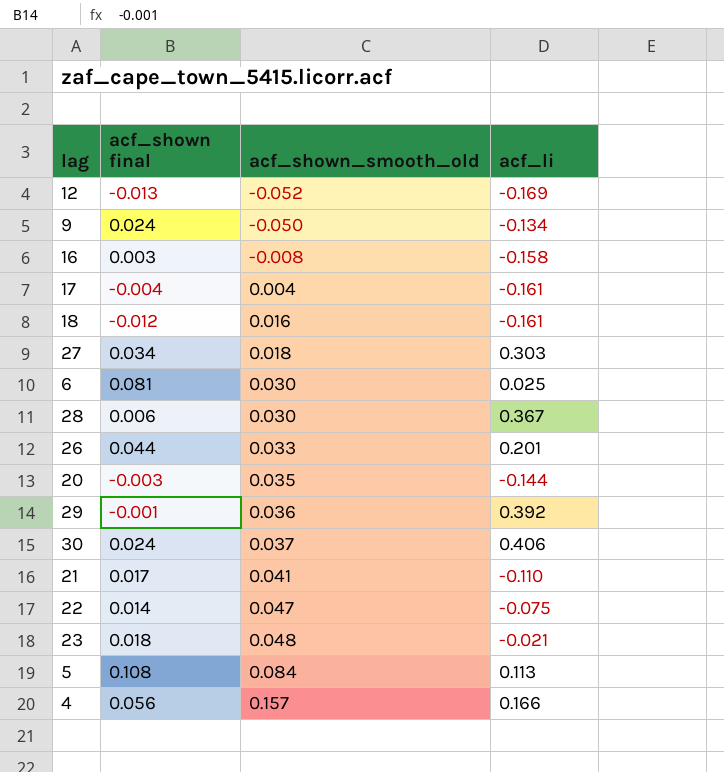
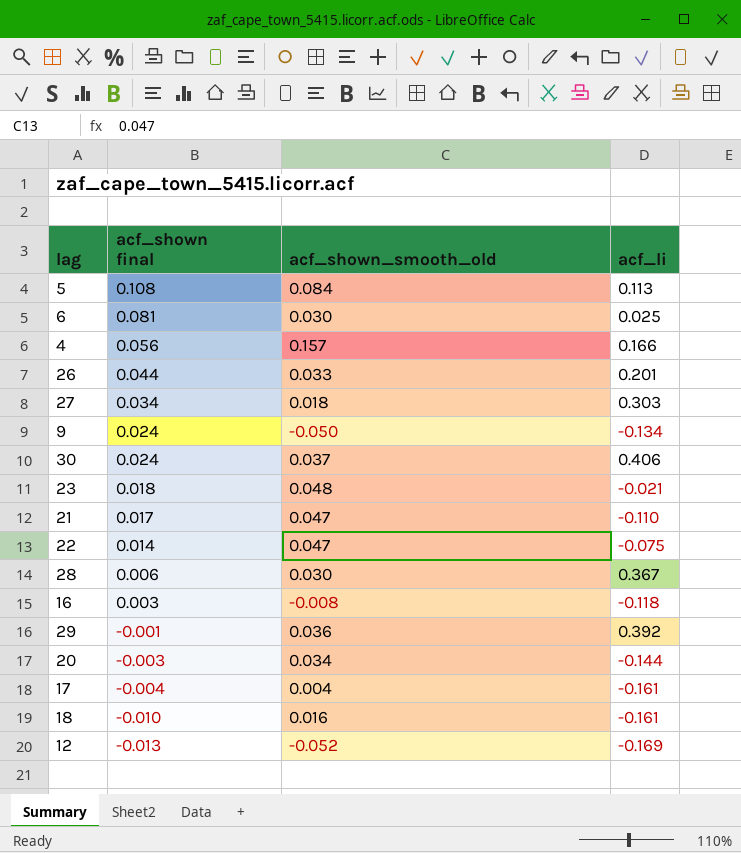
row order: acf_shown_smooth_old ascending -> acf_shown final descending
21 | acf_shown_smooth_old: 0.041 -> 0.047
16 | acf_li: -0.158 -> -0.118
20 | acf_shown_smooth_old: 0.035 -> 0.034
18 | acf_shown final: -0.012 -> -0.010

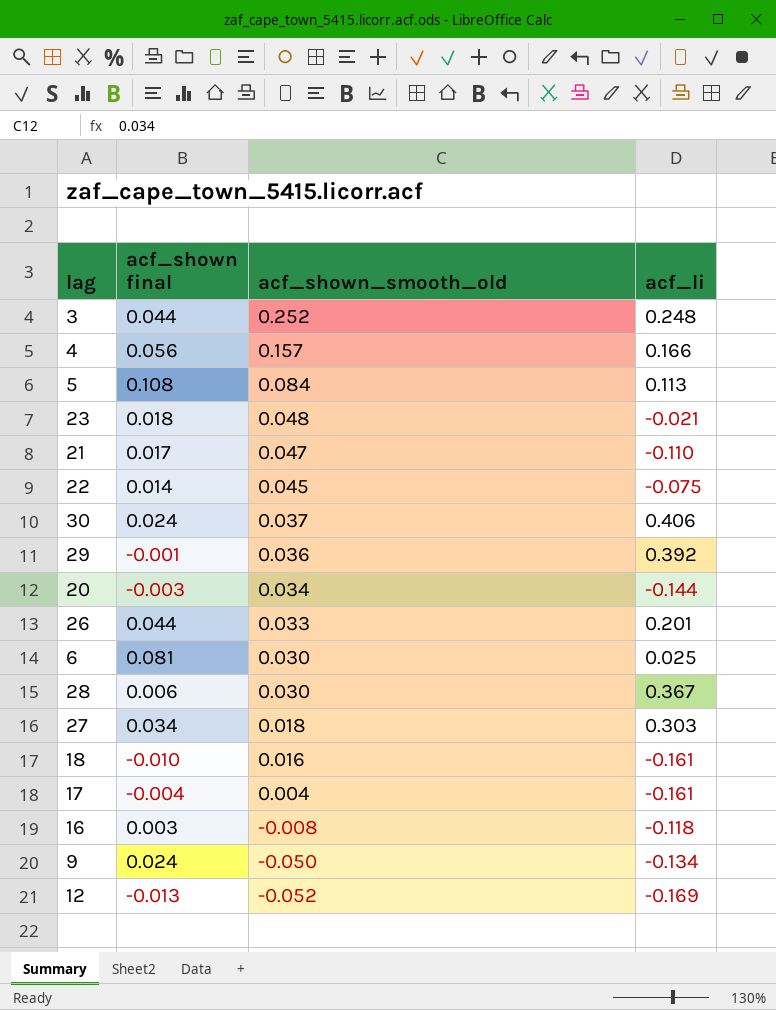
row order: acf_shown final descending -> acf_shown_smooth_old descending
row 3: none -> 0.044 | 0.252 | 0.248
22 | acf_shown_smooth_old: 0.047 -> 0.045

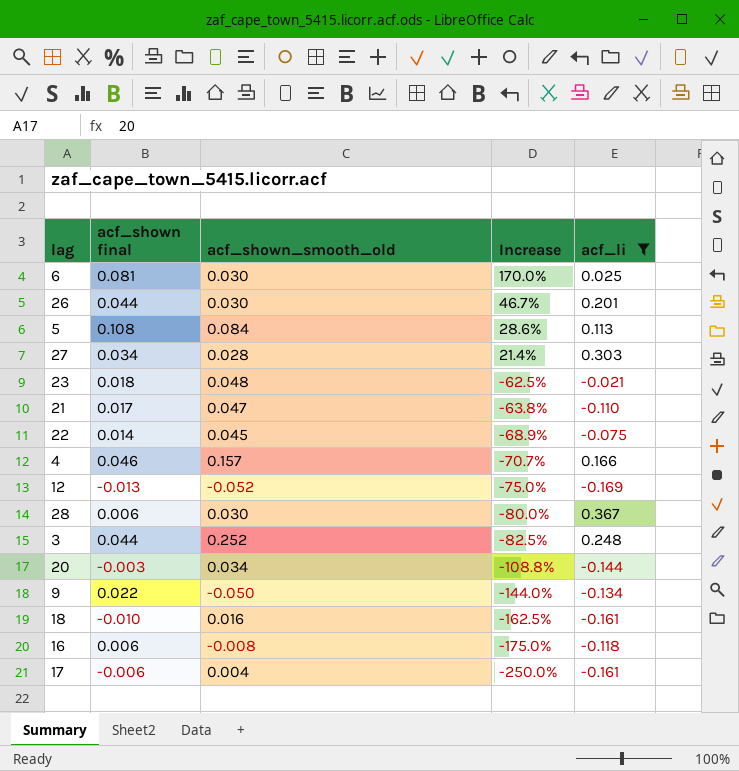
filter: none -> acf_li <= 0.367
row order: acf_shown_smooth_old descending -> Increase descending
column Increase | formula: none -> ([acf_shown final] - [acf_shown_smooth_old]) / [acf_shown_smooth_old]
26 | acf_shown_smooth_old: 0.033 -> 0.030
27 | acf_shown_smooth_old: 0.018 -> 0.028
4 | acf_shown final: 0.056 -> 0.046
9 | acf_shown final: 0.024 -> 0.022
16 | acf_shown final: 0.003 -> 0.006
17 | acf_shown final: -0.004 -> -0.006

